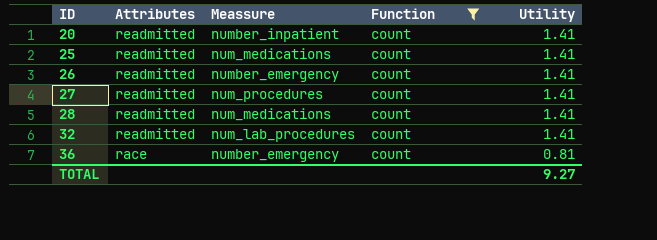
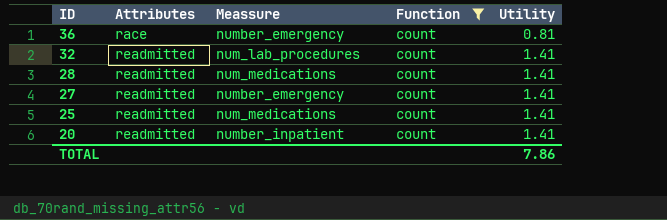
row order: ID ascending -> ID descending
row 26: readmitted | number_emergency | count | 1.41 -> none
27 | Meassure: num_procedures -> number_emergency
TOTAL | Utility: 9.27 -> 7.86

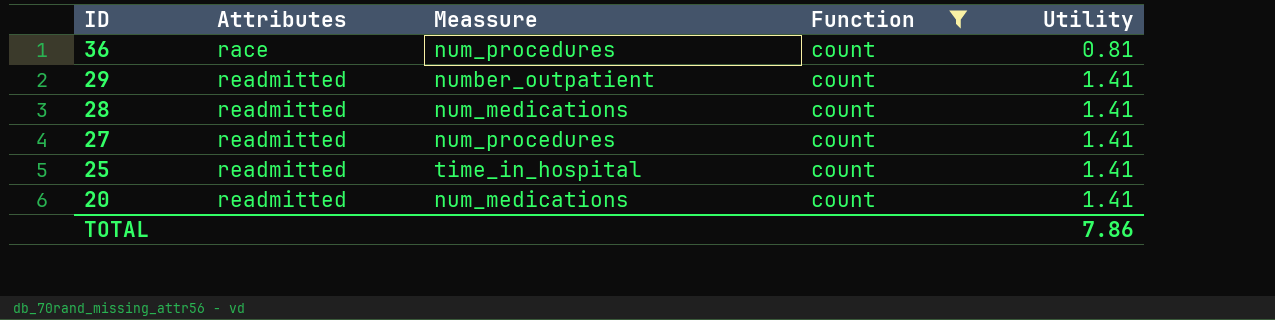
row 32: readmitted | num_lab_procedures | count | 1.41 -> none
36 | Meassure: number_emergency -> num_procedures
row 29: none -> readmitted | number_outpatient | count | 1.41
27 | Meassure: number_emergency -> num_procedures
25 | Meassure: num_medications -> time_in_hospital
20 | Meassure: number_inpatient -> num_medications

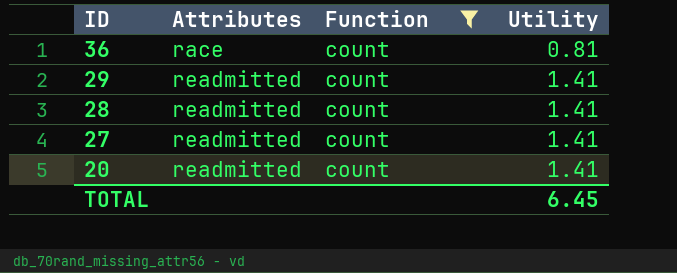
column Meassure | position: 3 -> none
row 25: readmitted | time_in_hospital | count | 1.41 -> none
TOTAL | Utility: 7.86 -> 6.45

